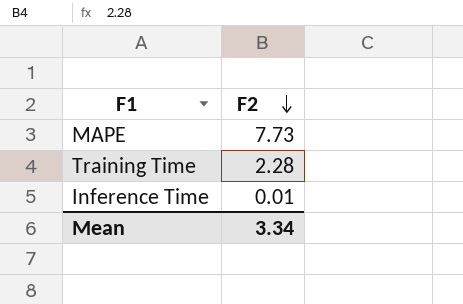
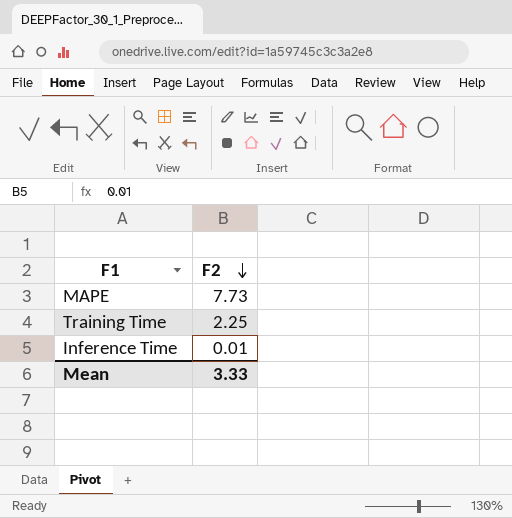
Training Time | F2: 2.28 -> 2.25
Mean | F2: 3.34 -> 3.33

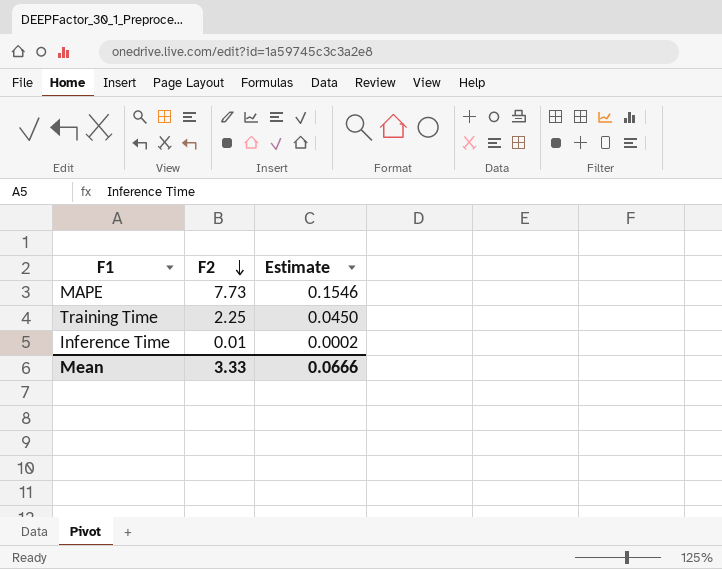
column Estimate | formula: none -> [F2] * 0.02

